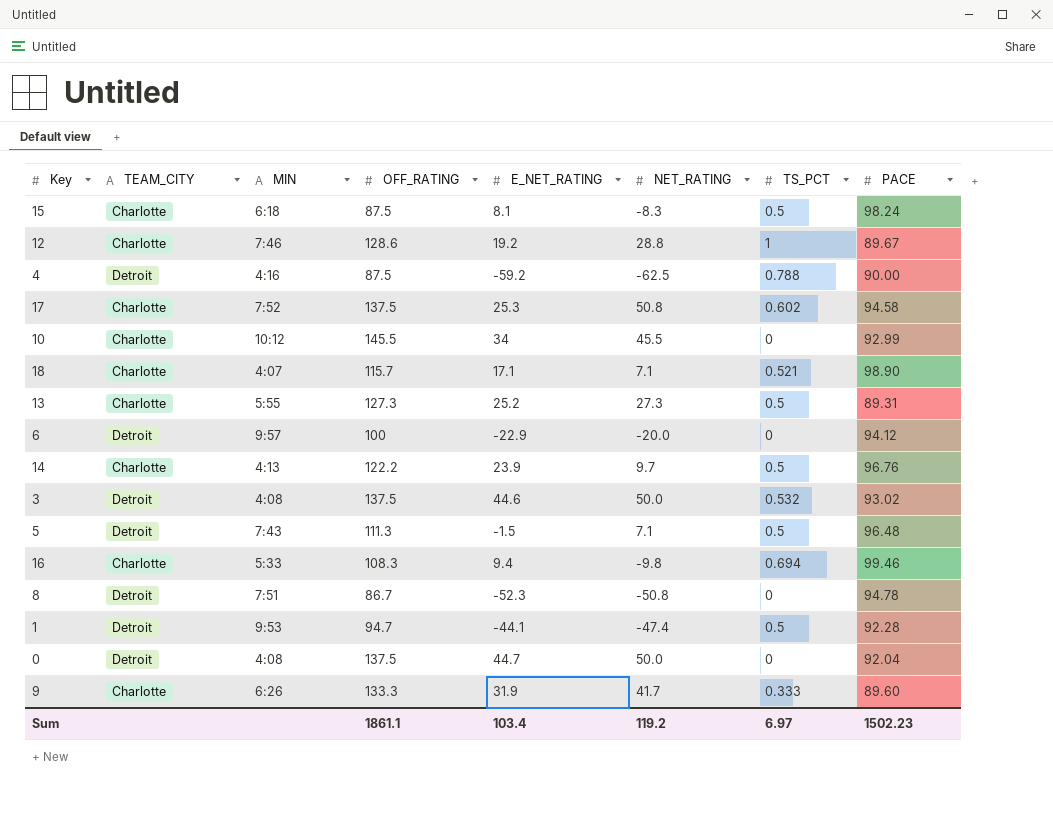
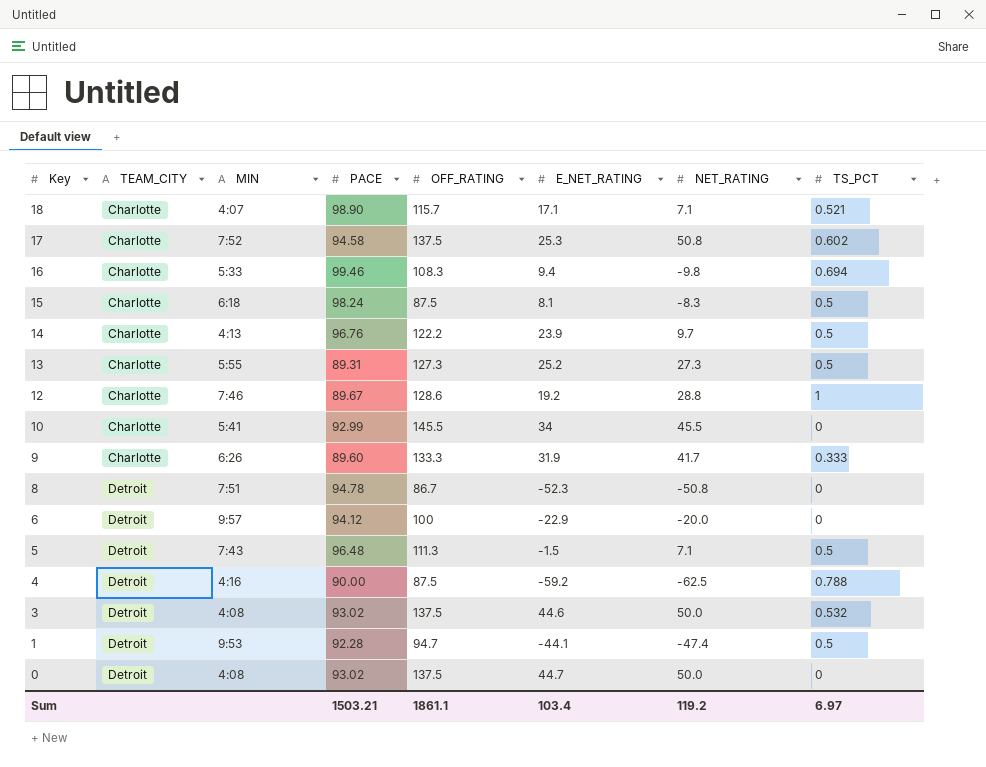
row order: none -> Key descending
column PACE | position: 8 -> 4
10 | MIN: 10:12 -> 5:41
0 | PACE: 92.04 -> 93.02
Sum | PACE: 1502.23 -> 1503.21

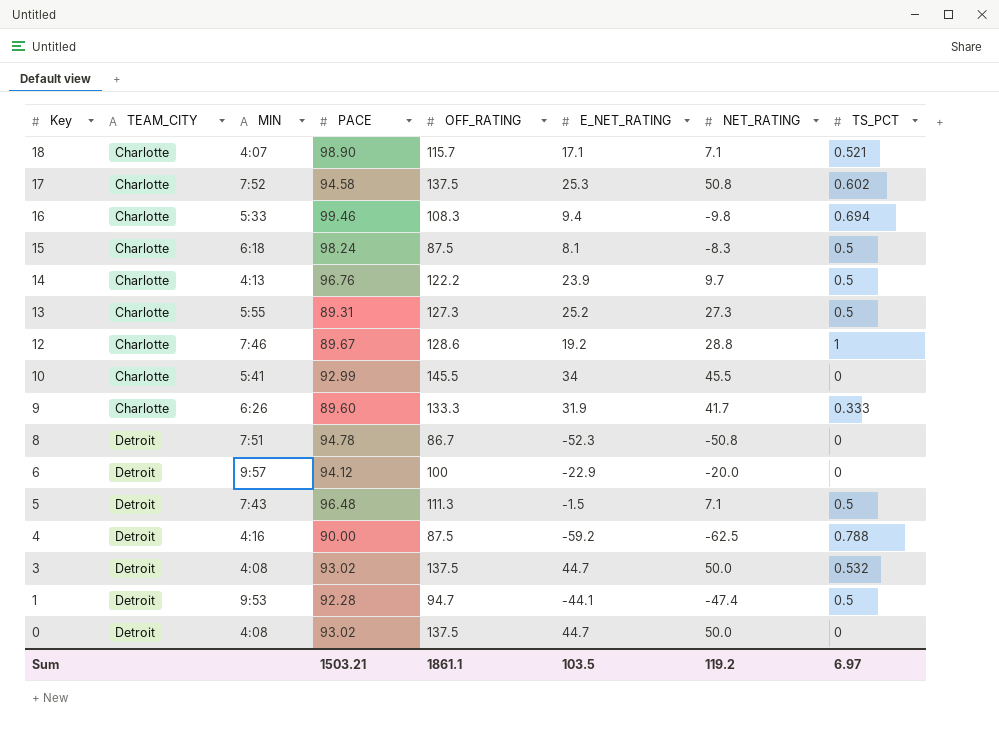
3 | E_NET_RATING: 44.6 -> 44.7
Sum | E_NET_RATING: 103.4 -> 103.5

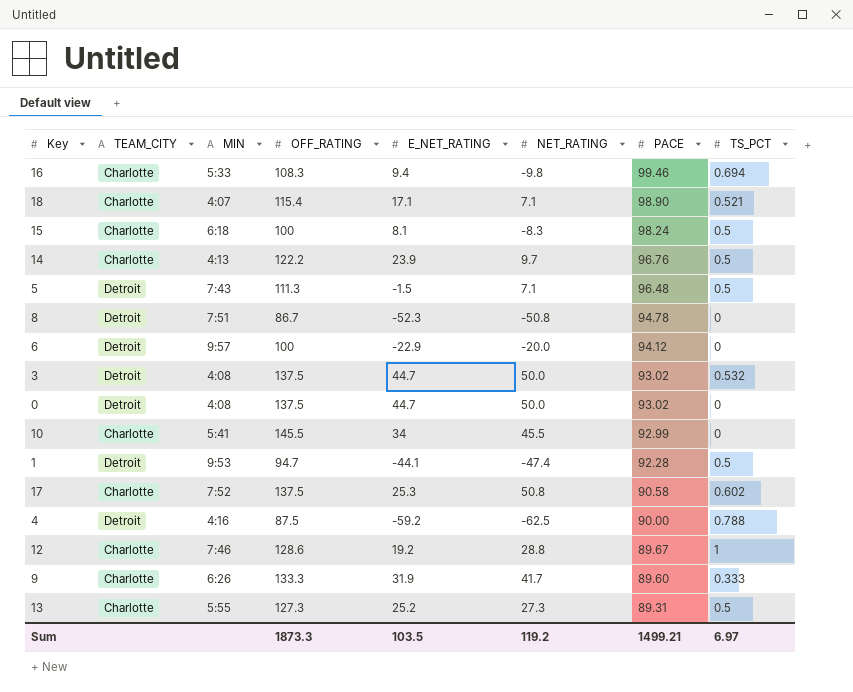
row order: Key descending -> PACE descending
column PACE | position: 4 -> 7
18 | OFF_RATING: 115.7 -> 115.4
15 | OFF_RATING: 87.5 -> 100
17 | PACE: 94.58 -> 90.58
Sum | OFF_RATING: 1861.1 -> 1873.3
Sum | PACE: 1503.21 -> 1499.21

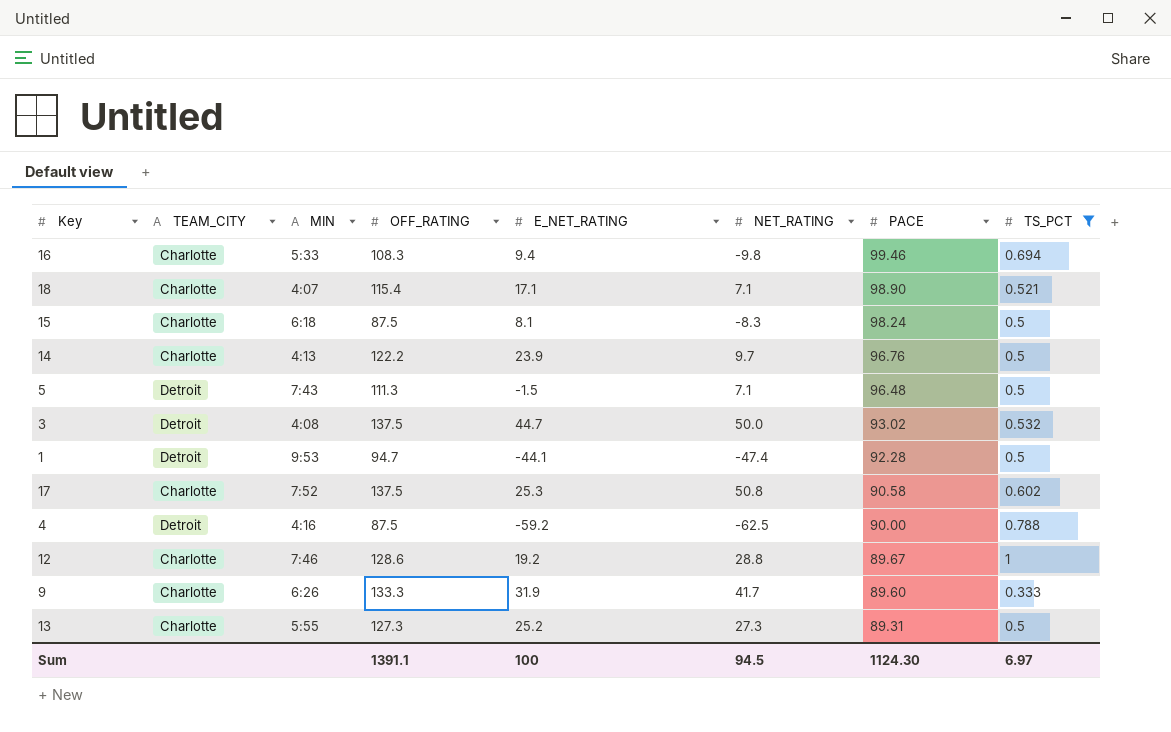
filter: none -> TS_PCT != 0
15 | OFF_RATING: 100 -> 87.5
Sum | OFF_RATING: 1873.3 -> 1391.1
Sum | E_NET_RATING: 103.5 -> 100
Sum | NET_RATING: 119.2 -> 94.5
Sum | PACE: 1499.21 -> 1124.30

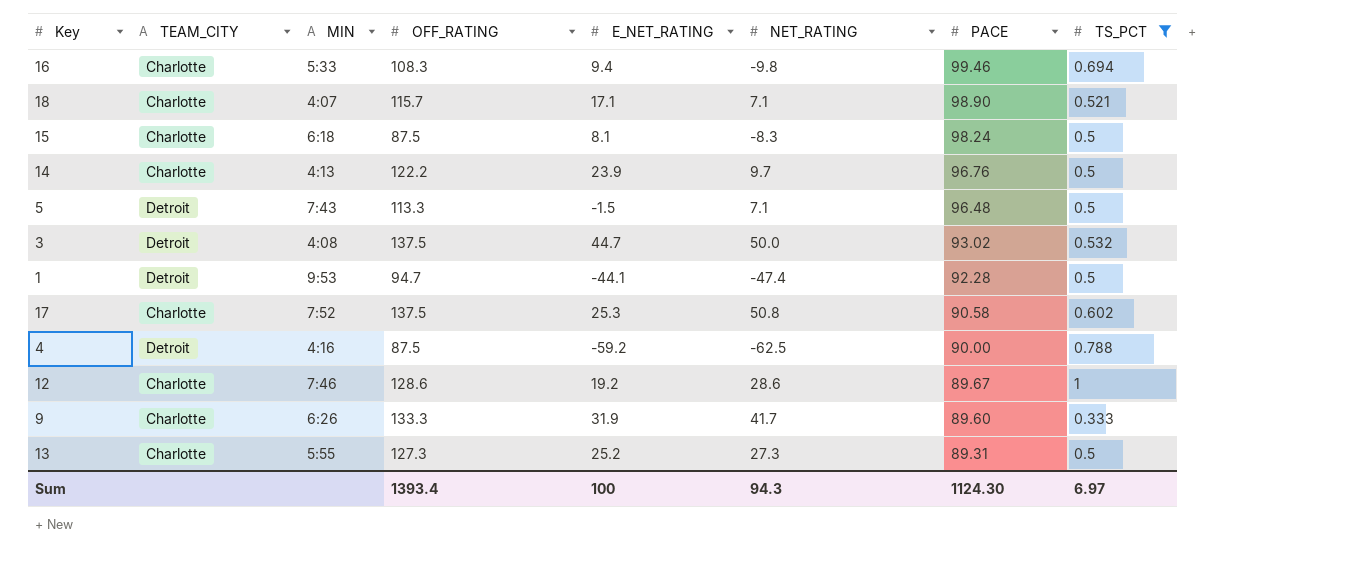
18 | OFF_RATING: 115.4 -> 115.7
5 | OFF_RATING: 111.3 -> 113.3
12 | NET_RATING: 28.8 -> 28.6
Sum | OFF_RATING: 1391.1 -> 1393.4
Sum | NET_RATING: 94.5 -> 94.3

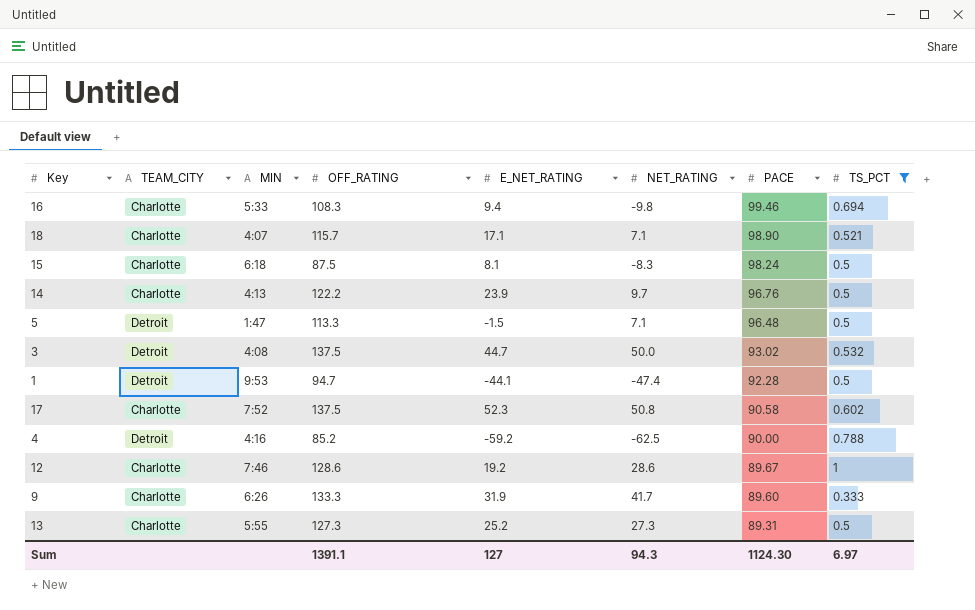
5 | MIN: 7:43 -> 1:47
17 | E_NET_RATING: 25.3 -> 52.3
4 | OFF_RATING: 87.5 -> 85.2
Sum | OFF_RATING: 1393.4 -> 1391.1
Sum | E_NET_RATING: 100 -> 127

